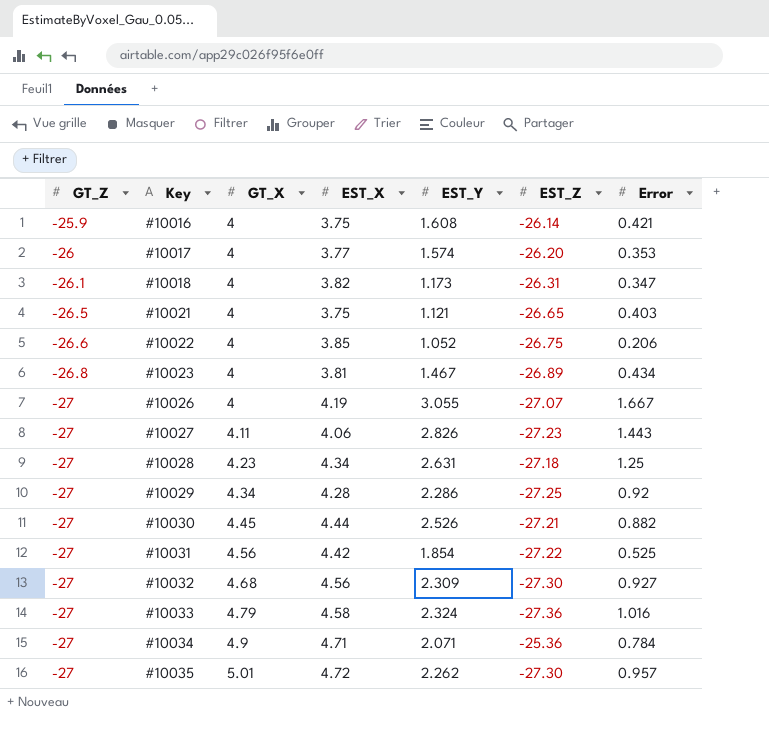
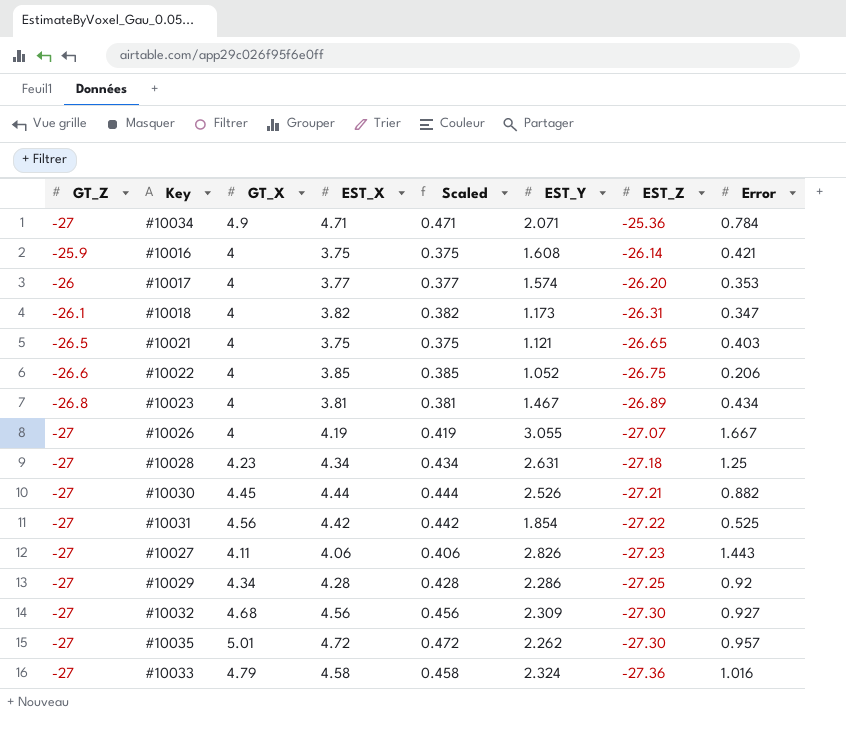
row order: GT_Z descending -> EST_Z descending
column Scaled | formula: none -> [EST_X] * 0.1

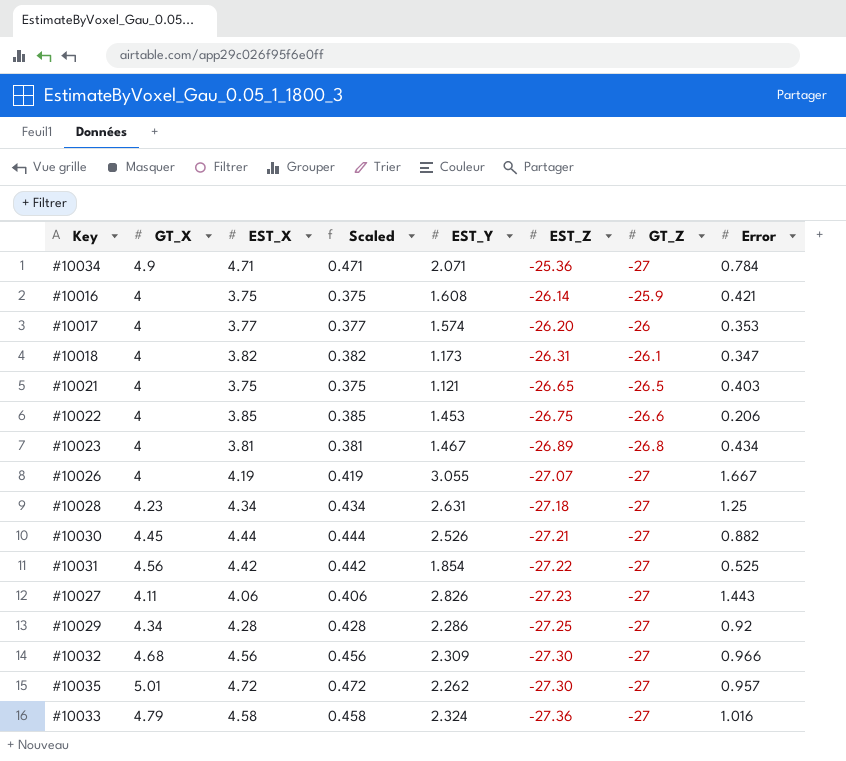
column GT_Z | position: 1 -> 7
#10022 | EST_Y: 1.052 -> 1.453
#10032 | Error: 0.927 -> 0.966

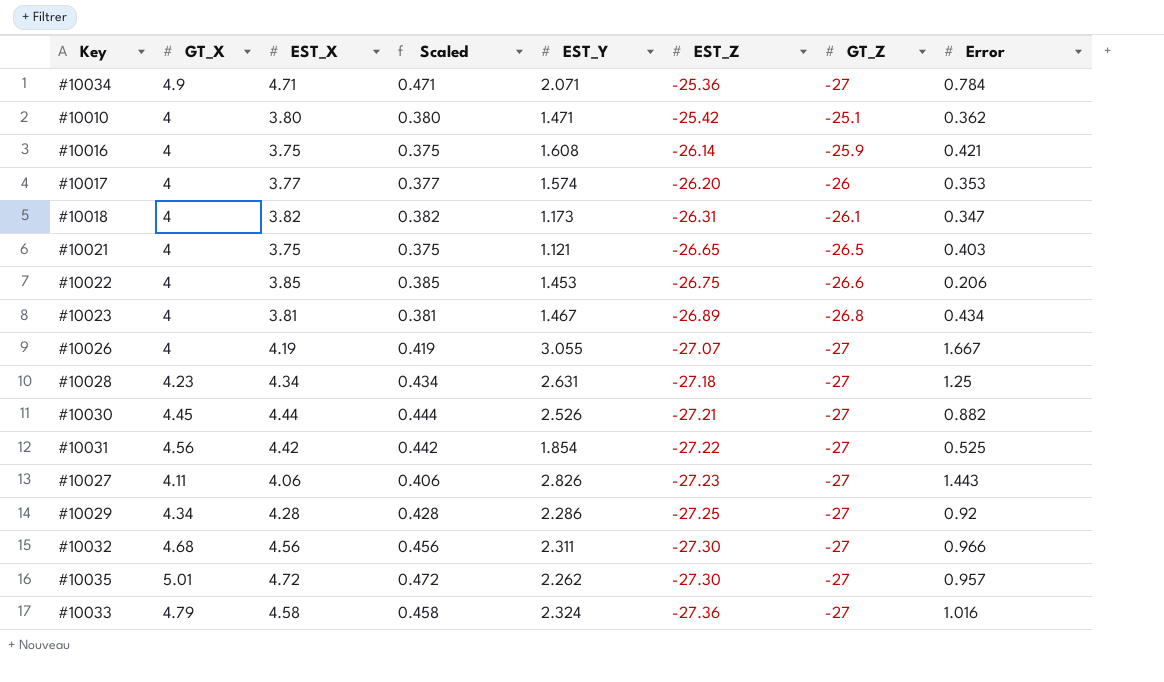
row #10010: none -> 4 | 3.80 | 0.380 | 1.471 | -25.42 | -25.1 | 0.362
#10032 | EST_Y: 2.309 -> 2.311

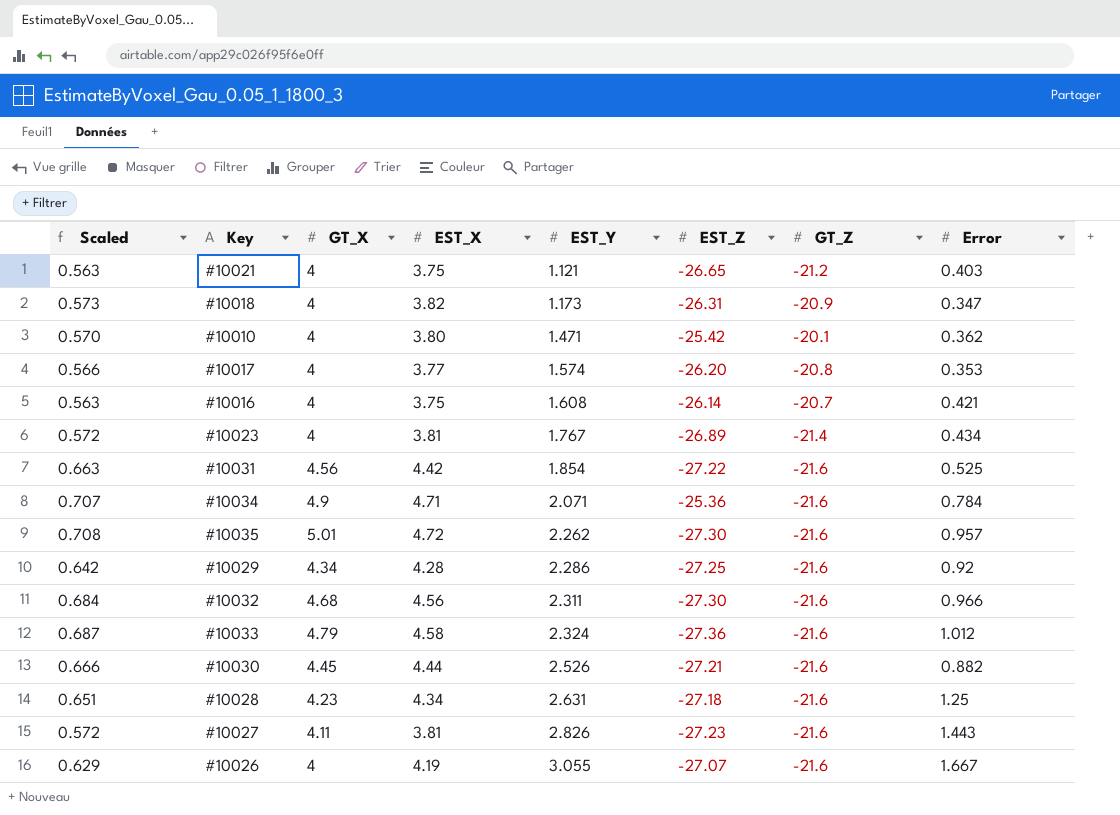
row order: EST_Z descending -> EST_Y ascending
column Scaled | formula: [EST_X] * 0.1 -> [EST_X] * 0.15
column Scaled | position: 4 -> 1
row #10022: 4 | 3.85 | 0.385 | 1.453 | -26.75 | -26.6 | 0.206 -> none
#10021 | GT_Z: -26.5 -> -21.2
#10018 | GT_Z: -26.1 -> -20.9
#10010 | GT_Z: -25.1 -> -20.1
#10017 | GT_Z: -26 -> -20.8
#10016 | GT_Z: -25.9 -> -20.7
#10023 | EST_Y: 1.467 -> 1.767
#10023 | GT_Z: -26.8 -> -21.4
#10031 | GT_Z: -27 -> -21.6
#10034 | GT_Z: -27 -> -21.6
#10035 | GT_Z: -27 -> -21.6
#10029 | GT_Z: -27 -> -21.6
#10032 | GT_Z: -27 -> -21.6
#10033 | GT_Z: -27 -> -21.6
#10033 | Error: 1.016 -> 1.012
#10030 | GT_Z: -27 -> -21.6
#10028 | GT_Z: -27 -> -21.6
#10027 | EST_X: 4.06 -> 3.81
#10027 | GT_Z: -27 -> -21.6
#10026 | GT_Z: -27 -> -21.6

